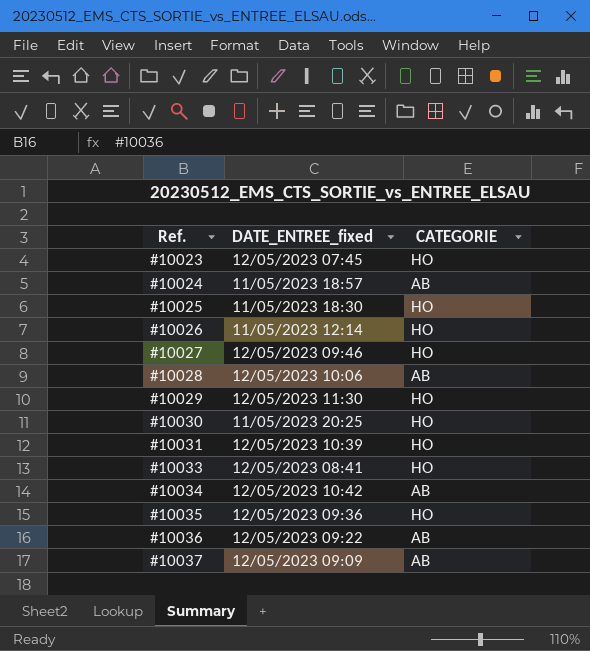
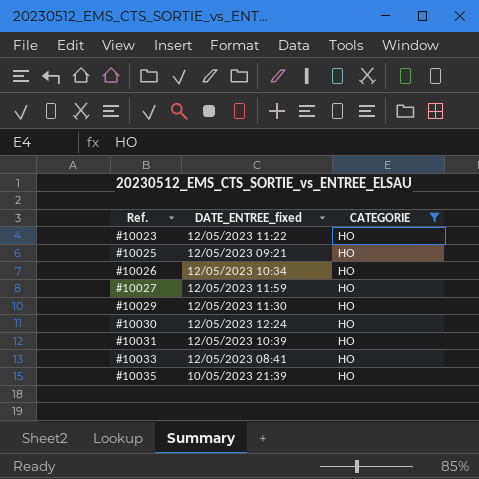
filter: none -> CATEGORIE = HO
#10023 | DATE_ENTREE_fixed: 12/05/2023 07:45 -> 12/05/2023 11:22
#10025 | DATE_ENTREE_fixed: 11/05/2023 18:30 -> 12/05/2023 09:21
#10026 | DATE_ENTREE_fixed: 11/05/2023 12:14 -> 12/05/2023 10:34
#10027 | DATE_ENTREE_fixed: 12/05/2023 09:46 -> 12/05/2023 11:59
#10030 | DATE_ENTREE_fixed: 11/05/2023 20:25 -> 12/05/2023 12:24
#10035 | DATE_ENTREE_fixed: 12/05/2023 09:36 -> 10/05/2023 21:39

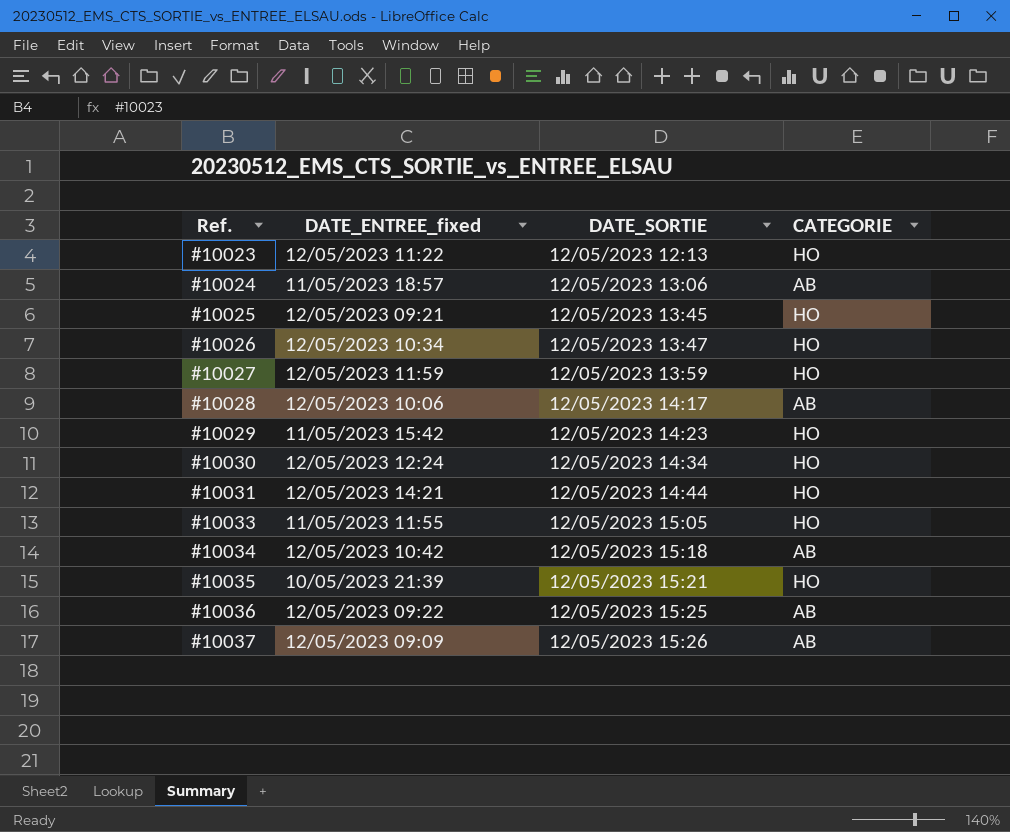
filter: CATEGORIE = HO -> none
column DATE_SORTIE | position: none -> 3
#10029 | DATE_ENTREE_fixed: 12/05/2023 11:30 -> 11/05/2023 15:42
#10031 | DATE_ENTREE_fixed: 12/05/2023 10:39 -> 12/05/2023 14:21
#10033 | DATE_ENTREE_fixed: 12/05/2023 08:41 -> 11/05/2023 11:55

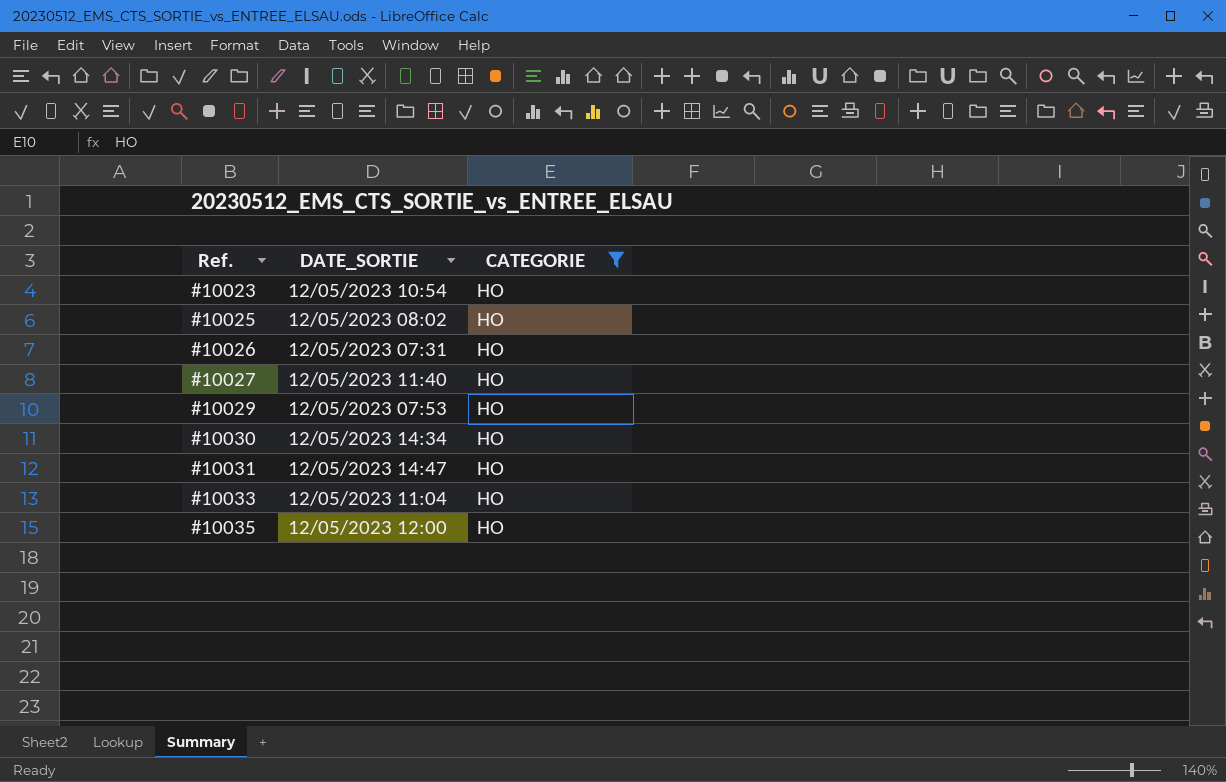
filter: none -> CATEGORIE = HO
column DATE_ENTREE_fixed | position: 2 -> none
#10023 | DATE_SORTIE: 12/05/2023 12:13 -> 12/05/2023 10:54
#10025 | DATE_SORTIE: 12/05/2023 13:45 -> 12/05/2023 08:02
#10026 | DATE_SORTIE: 12/05/2023 13:47 -> 12/05/2023 07:31
#10027 | DATE_SORTIE: 12/05/2023 13:59 -> 12/05/2023 11:40
#10029 | DATE_SORTIE: 12/05/2023 14:23 -> 12/05/2023 07:53
#10031 | DATE_SORTIE: 12/05/2023 14:44 -> 12/05/2023 14:47
#10033 | DATE_SORTIE: 12/05/2023 15:05 -> 12/05/2023 11:04
#10035 | DATE_SORTIE: 12/05/2023 15:21 -> 12/05/2023 12:00

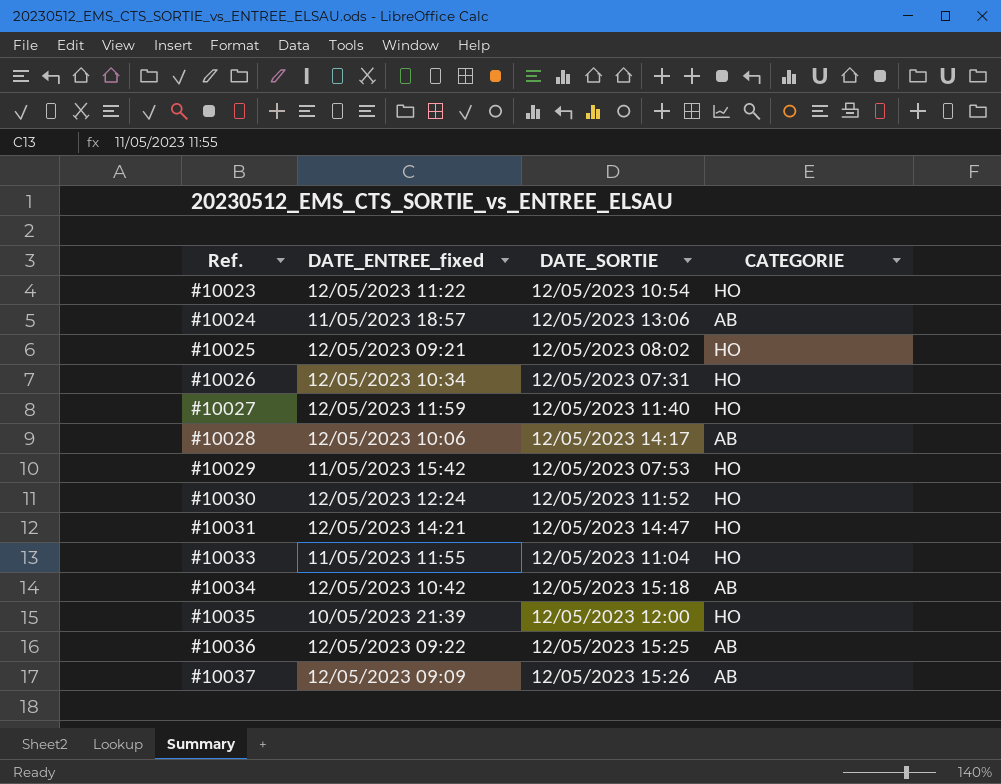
filter: CATEGORIE = HO -> none
column DATE_ENTREE_fixed | position: none -> 2
#10030 | DATE_SORTIE: 12/05/2023 14:34 -> 12/05/2023 11:52

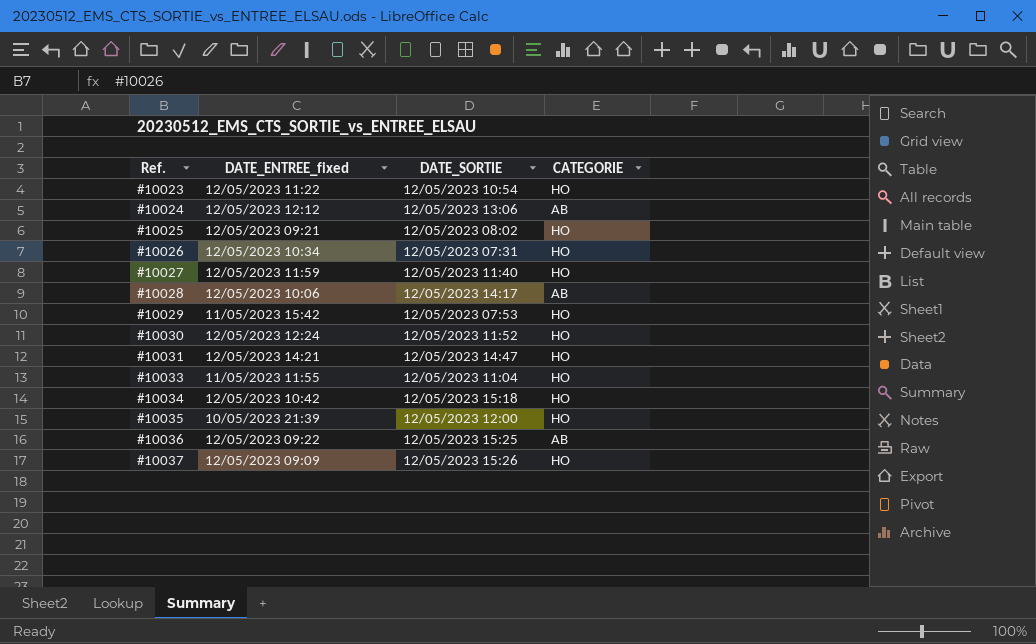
#10024 | DATE_ENTREE_fixed: 11/05/2023 18:57 -> 12/05/2023 12:12
#10034 | CATEGORIE: AB -> HO
#10037 | CATEGORIE: AB -> HO

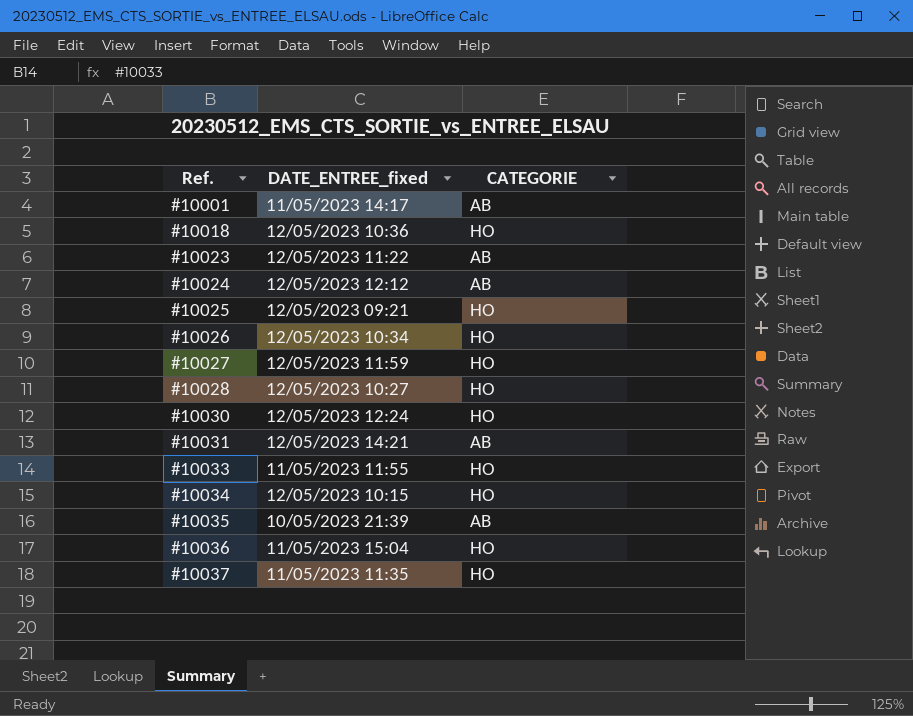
column DATE_SORTIE | position: 3 -> none
row #10029: 11/05/2023 15:42 | 12/05/2023 07:53 | HO -> none
row #10001: none -> 11/05/2023 14:17 | AB
row #10018: none -> 12/05/2023 10:36 | HO
#10023 | CATEGORIE: HO -> AB
#10028 | DATE_ENTREE_fixed: 12/05/2023 10:06 -> 12/05/2023 10:27
#10028 | CATEGORIE: AB -> HO
#10031 | CATEGORIE: HO -> AB
#10034 | DATE_ENTREE_fixed: 12/05/2023 10:42 -> 12/05/2023 10:15
#10035 | CATEGORIE: HO -> AB
#10036 | DATE_ENTREE_fixed: 12/05/2023 09:22 -> 11/05/2023 15:04
#10036 | CATEGORIE: AB -> HO
#10037 | DATE_ENTREE_fixed: 12/05/2023 09:09 -> 11/05/2023 11:35

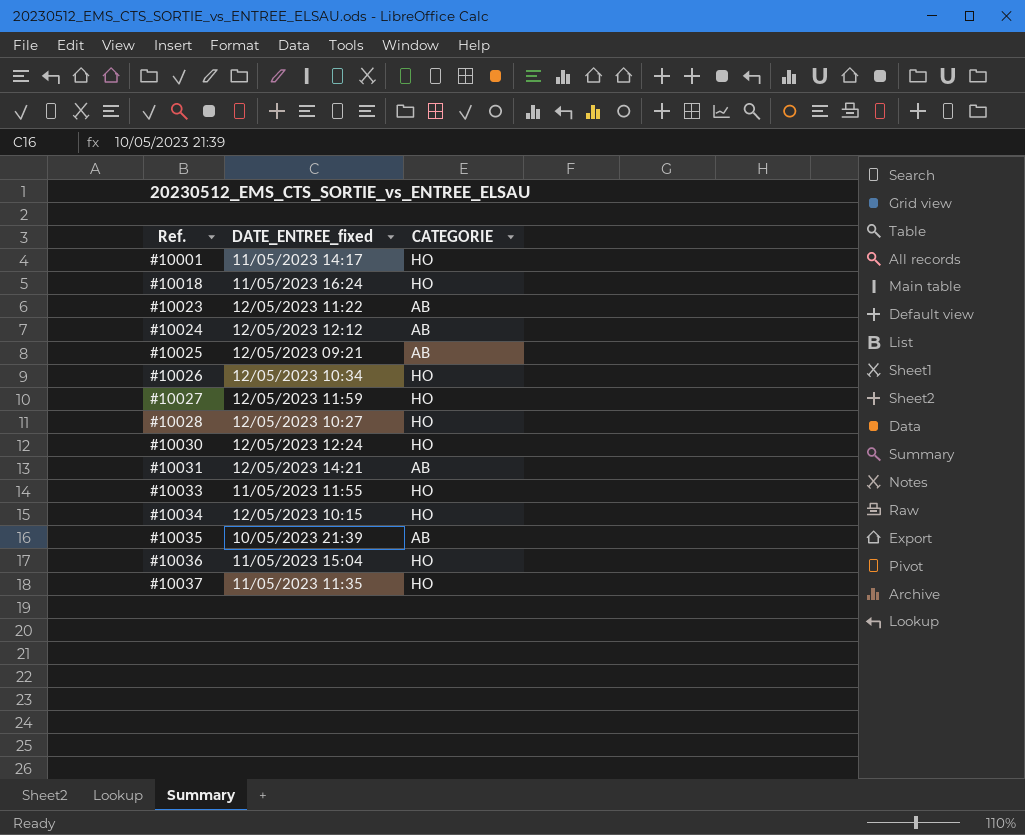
#10001 | CATEGORIE: AB -> HO
#10018 | DATE_ENTREE_fixed: 12/05/2023 10:36 -> 11/05/2023 16:24
#10025 | CATEGORIE: HO -> AB

